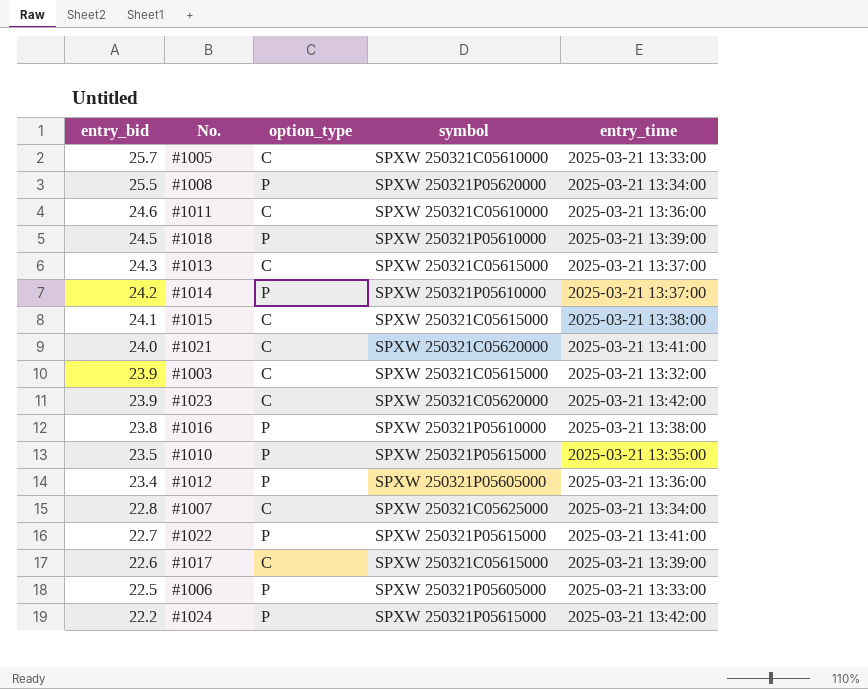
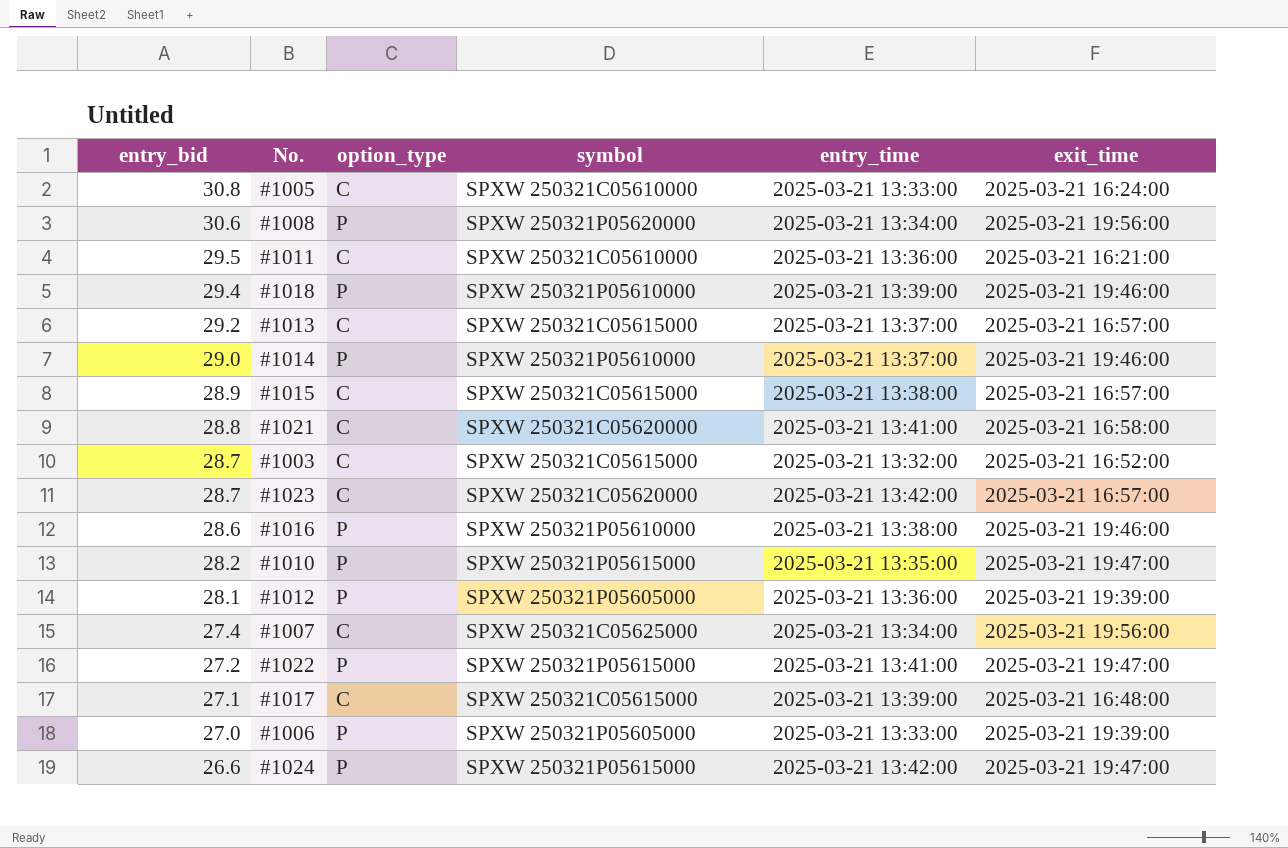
column exit_time | position: none -> 6
#1005 | entry_bid: 25.7 -> 30.8
#1008 | entry_bid: 25.5 -> 30.6
#1011 | entry_bid: 24.6 -> 29.5
#1018 | entry_bid: 24.5 -> 29.4
#1013 | entry_bid: 24.3 -> 29.2
#1014 | entry_bid: 24.2 -> 29.0
#1015 | entry_bid: 24.1 -> 28.9
#1021 | entry_bid: 24.0 -> 28.8
#1003 | entry_bid: 23.9 -> 28.7
#1023 | entry_bid: 23.9 -> 28.7
#1016 | entry_bid: 23.8 -> 28.6
#1010 | entry_bid: 23.5 -> 28.2
#1012 | entry_bid: 23.4 -> 28.1
#1007 | entry_bid: 22.8 -> 27.4
#1022 | entry_bid: 22.7 -> 27.2
#1017 | entry_bid: 22.6 -> 27.1
#1006 | entry_bid: 22.5 -> 27.0
#1024 | entry_bid: 22.2 -> 26.6

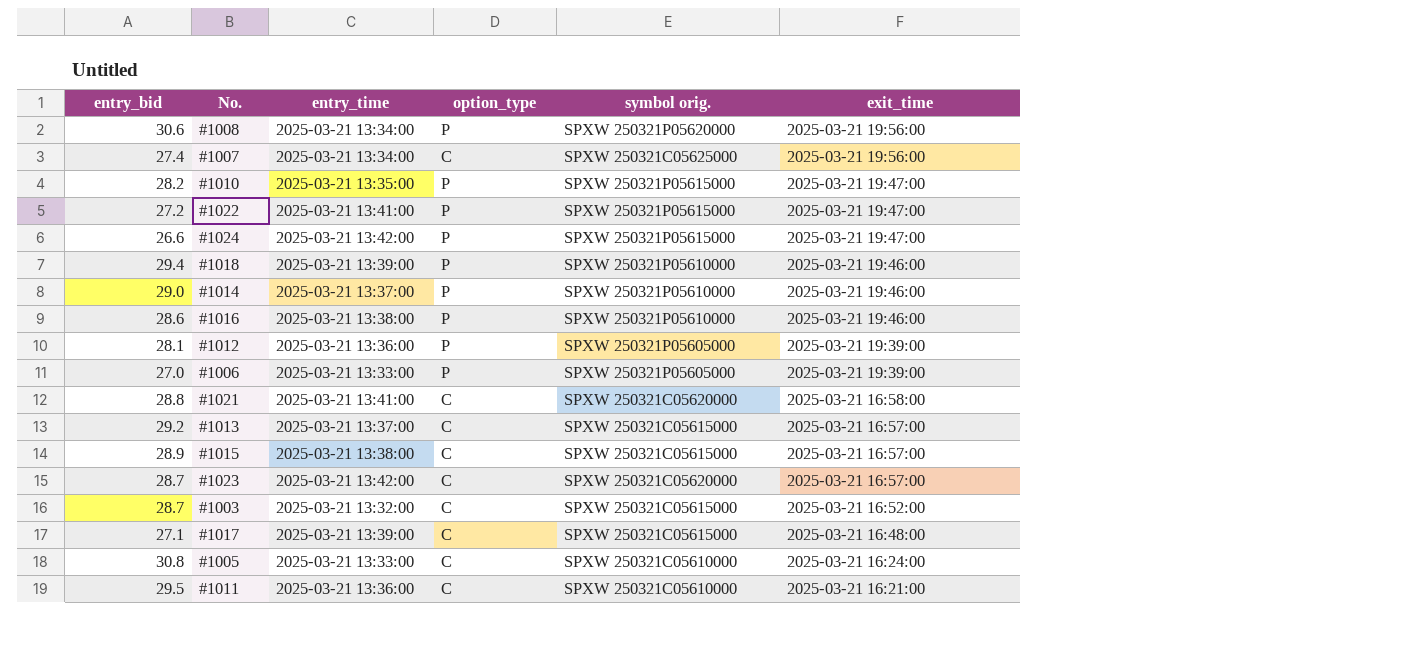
row order: entry_bid descending -> exit_time descending
column entry_time | position: 5 -> 3
column name: symbol -> symbol orig.

